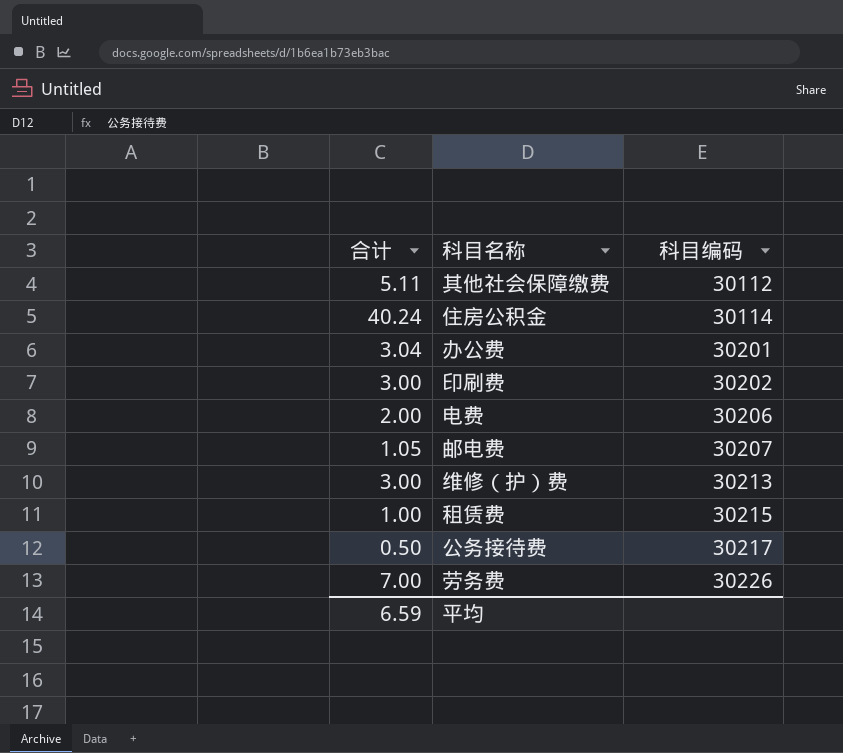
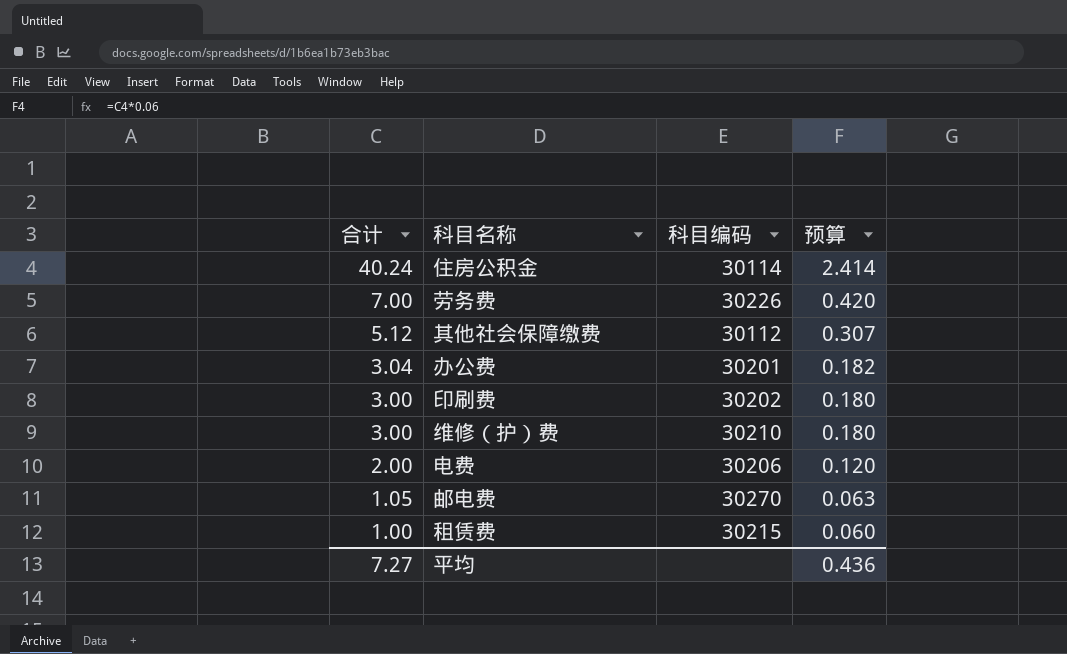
row order: 科目编码 ascending -> 合计 descending
column 预算 | formula: none -> [合计] * 0.06
row 公务接待费: 0.50 | 30217 -> none
其他社会保障缴费 | 合计: 5.11 -> 5.12
维修（护）费 | 科目编码: 30213 -> 30210
邮电费 | 科目编码: 30207 -> 30270
平均 | 合计: 6.59 -> 7.27

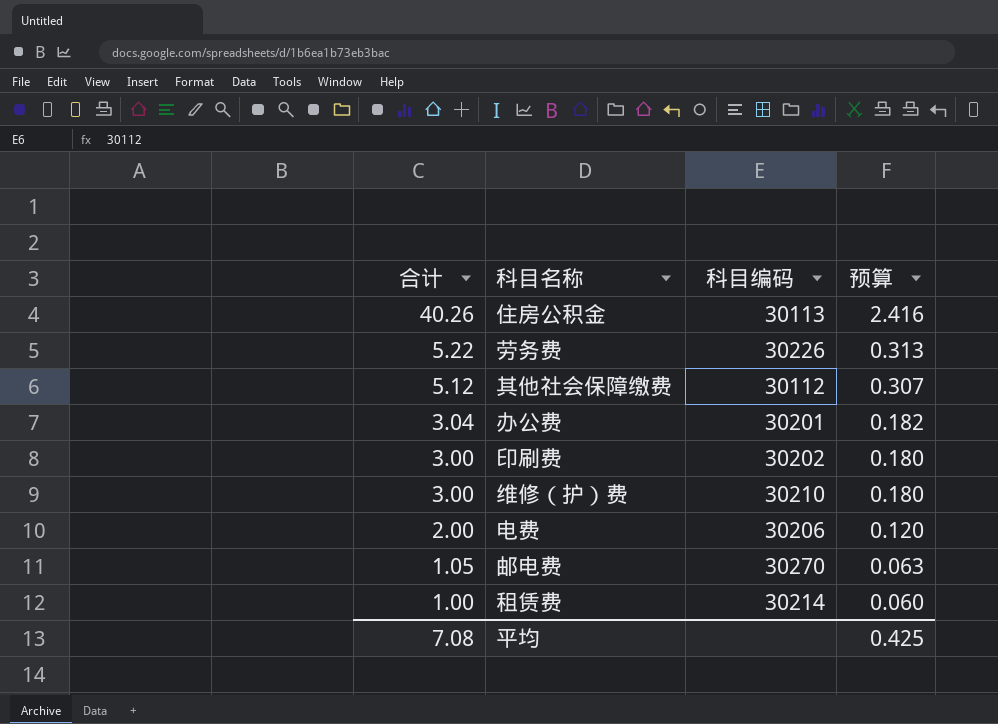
住房公积金 | 合计: 40.24 -> 40.26
住房公积金 | 科目编码: 30114 -> 30113
住房公积金 | 预算: 2.414 -> 2.416
劳务费 | 合计: 7.00 -> 5.22
劳务费 | 预算: 0.420 -> 0.313
租赁费 | 科目编码: 30215 -> 30214
平均 | 合计: 7.27 -> 7.08
平均 | 预算: 0.436 -> 0.425

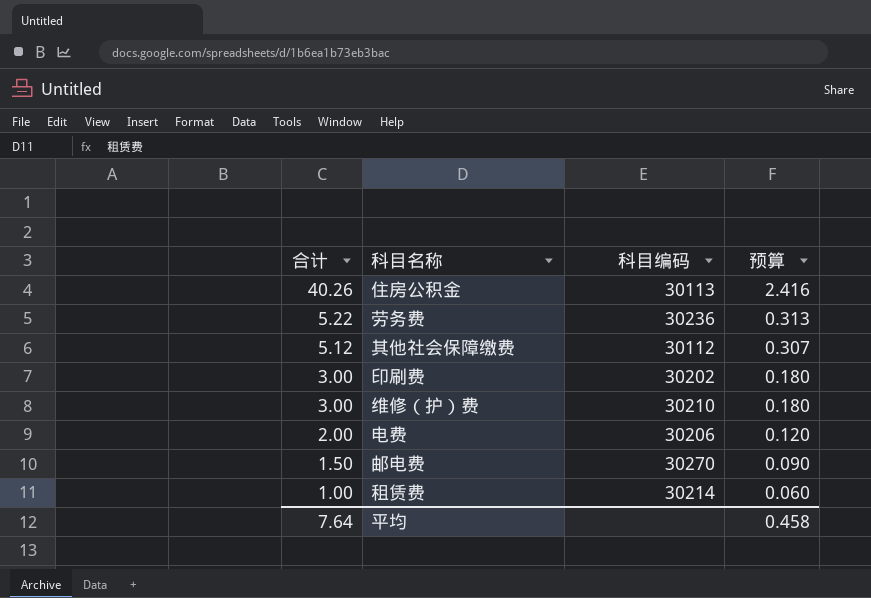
row 办公费: 3.04 | 30201 | 0.182 -> none
劳务费 | 科目编码: 30226 -> 30236
邮电费 | 合计: 1.05 -> 1.50
邮电费 | 预算: 0.063 -> 0.090
平均 | 合计: 7.08 -> 7.64
平均 | 预算: 0.425 -> 0.458

